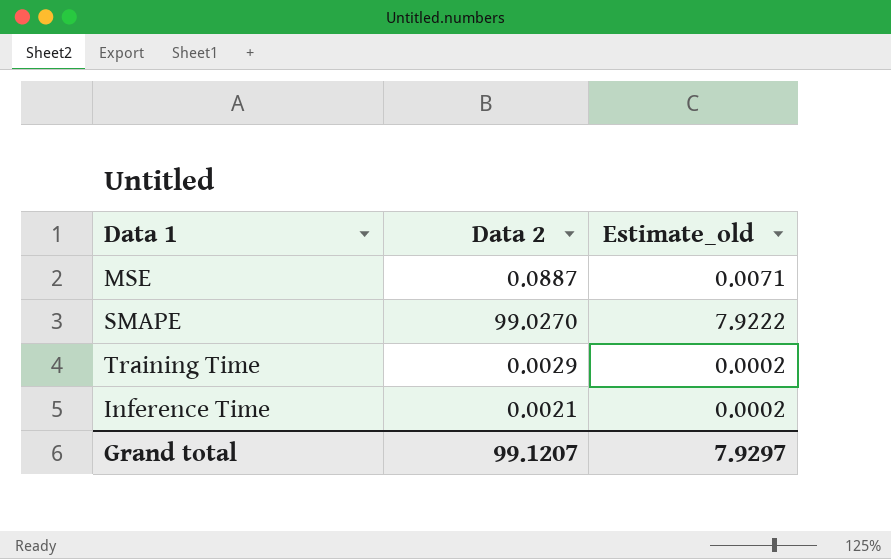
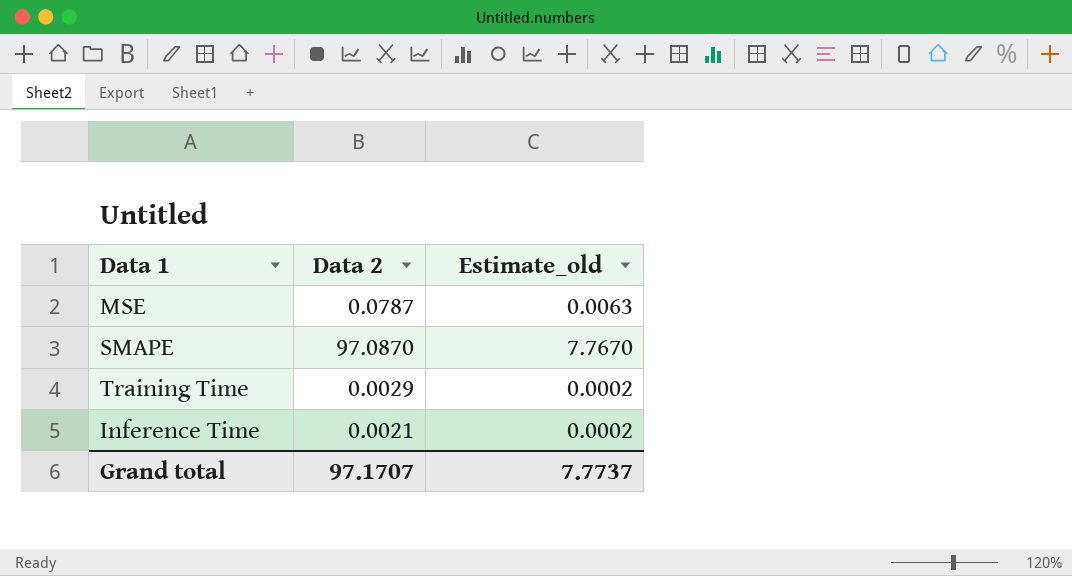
MSE | Data 2: 0.0887 -> 0.0787
MSE | Estimate_old: 0.0071 -> 0.0063
SMAPE | Data 2: 99.0270 -> 97.0870
SMAPE | Estimate_old: 7.9222 -> 7.7670
Grand total | Data 2: 99.1207 -> 97.1707
Grand total | Estimate_old: 7.9297 -> 7.7737

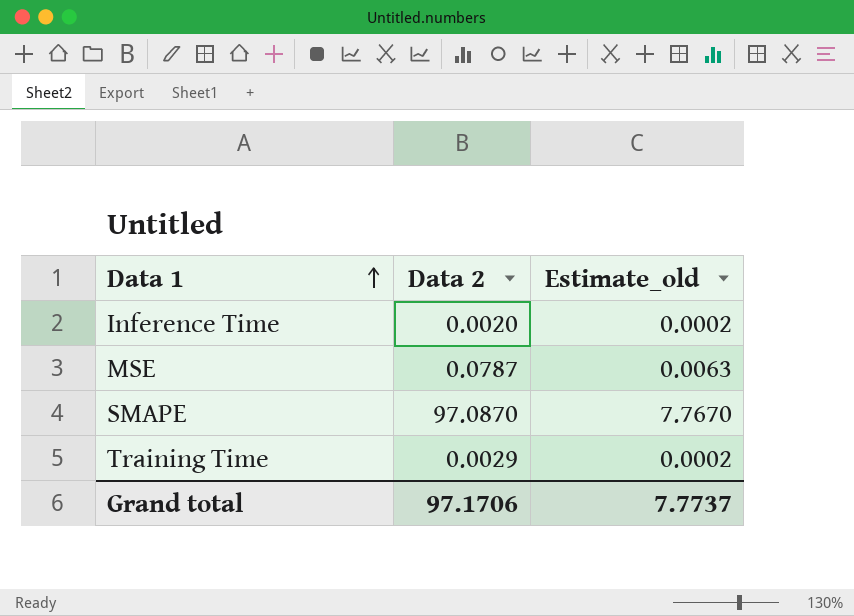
row order: none -> Data 1 ascending
Inference Time | Data 2: 0.0021 -> 0.0020
Grand total | Data 2: 97.1707 -> 97.1706

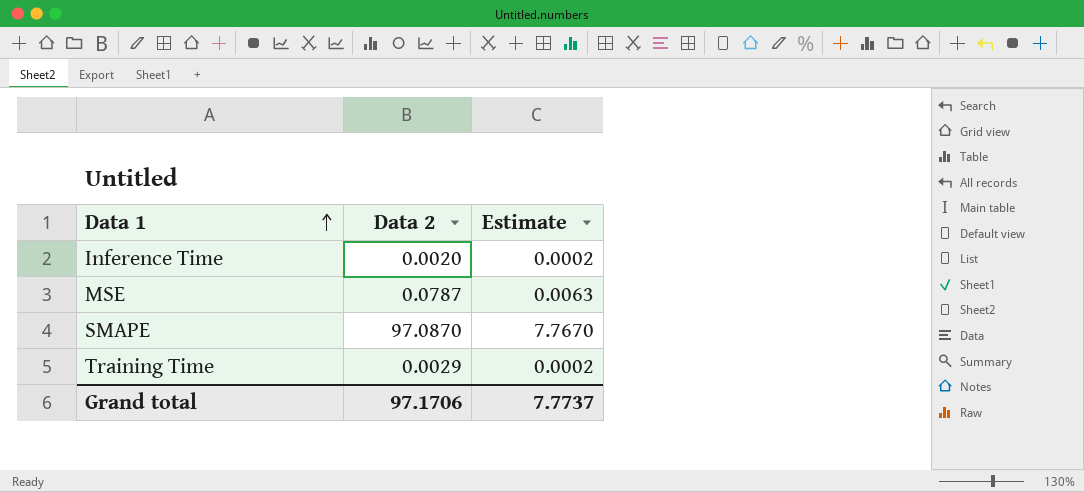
column name: Estimate_old -> Estimate

